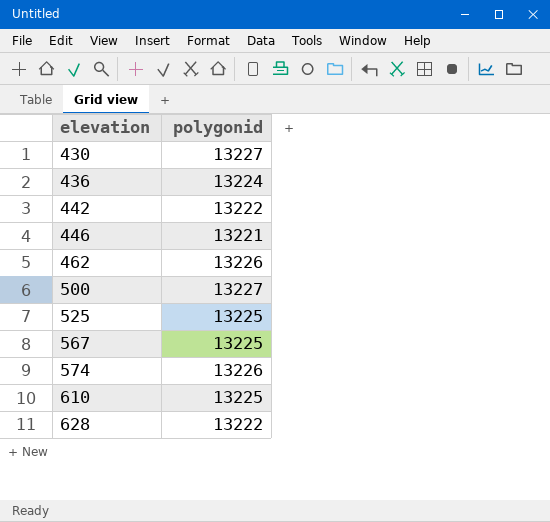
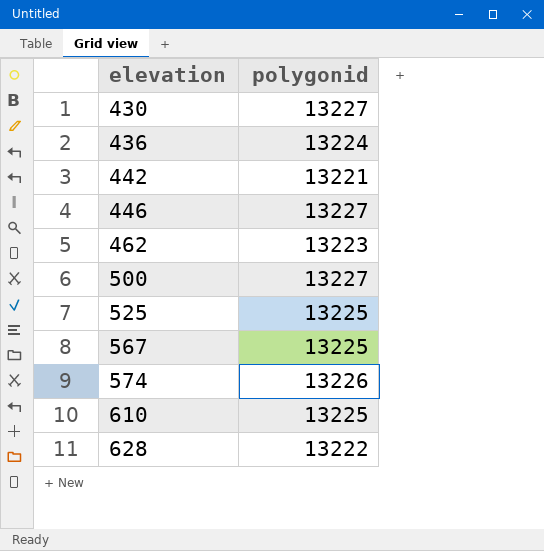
442 | polygonid: 13222 -> 13221
446 | polygonid: 13221 -> 13227
462 | polygonid: 13226 -> 13223

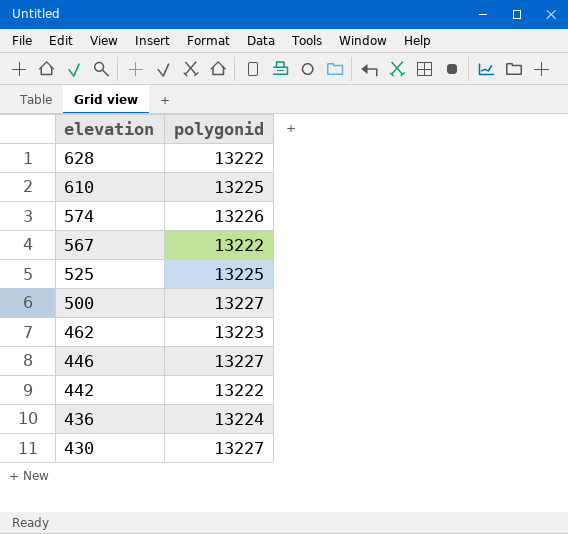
row order: elevation ascending -> elevation descending
567 | polygonid: 13225 -> 13222
442 | polygonid: 13221 -> 13222

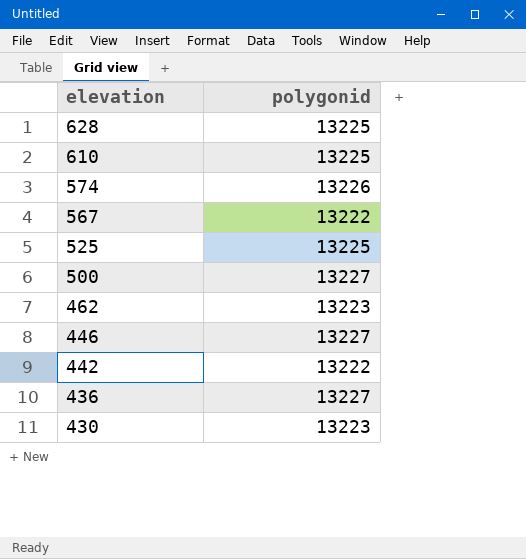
628 | polygonid: 13222 -> 13225
436 | polygonid: 13224 -> 13227
430 | polygonid: 13227 -> 13223

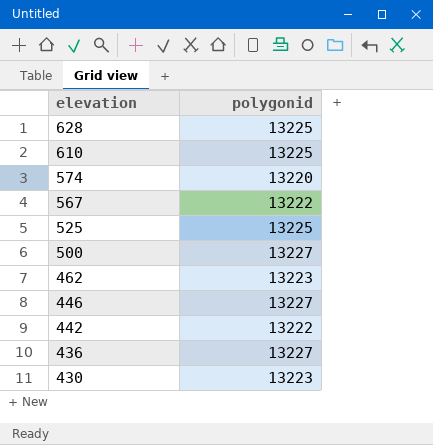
574 | polygonid: 13226 -> 13220

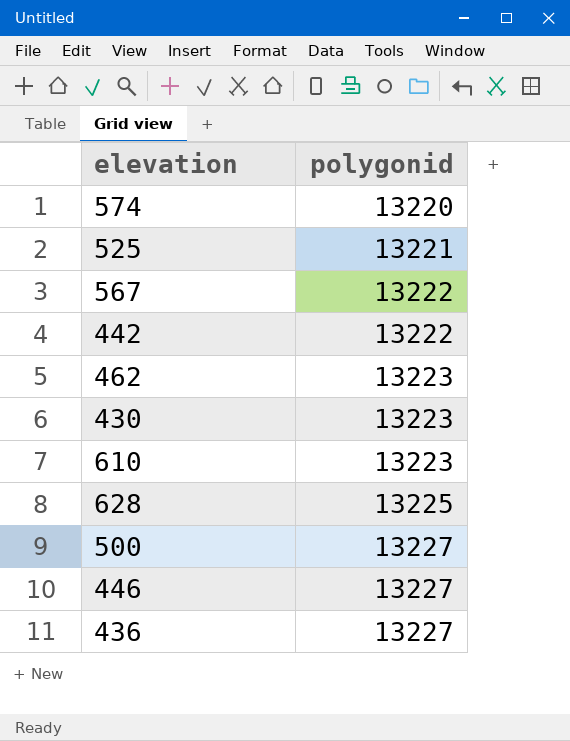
row order: elevation descending -> polygonid ascending
525 | polygonid: 13225 -> 13221
610 | polygonid: 13225 -> 13223

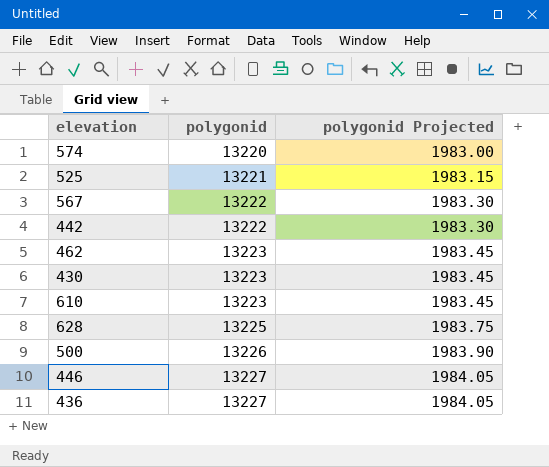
column polygonid Projected | formula: none -> [polygonid] * 0.15
500 | polygonid: 13227 -> 13226

